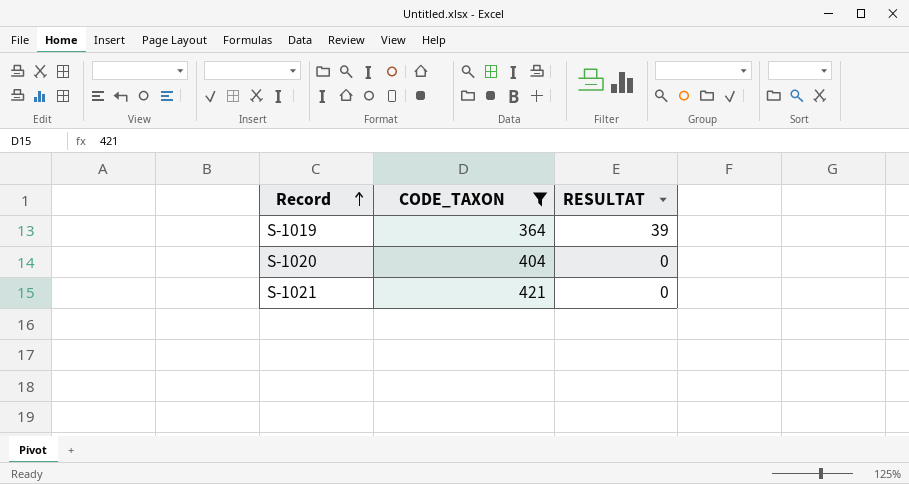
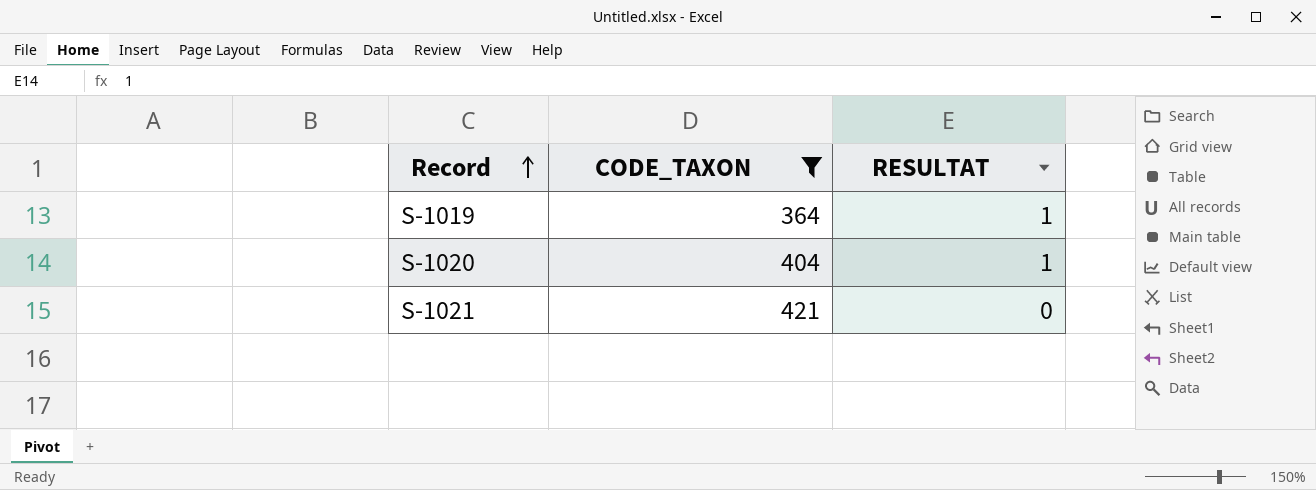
S-1019 | RESULTAT: 39 -> 1
S-1020 | RESULTAT: 0 -> 1

